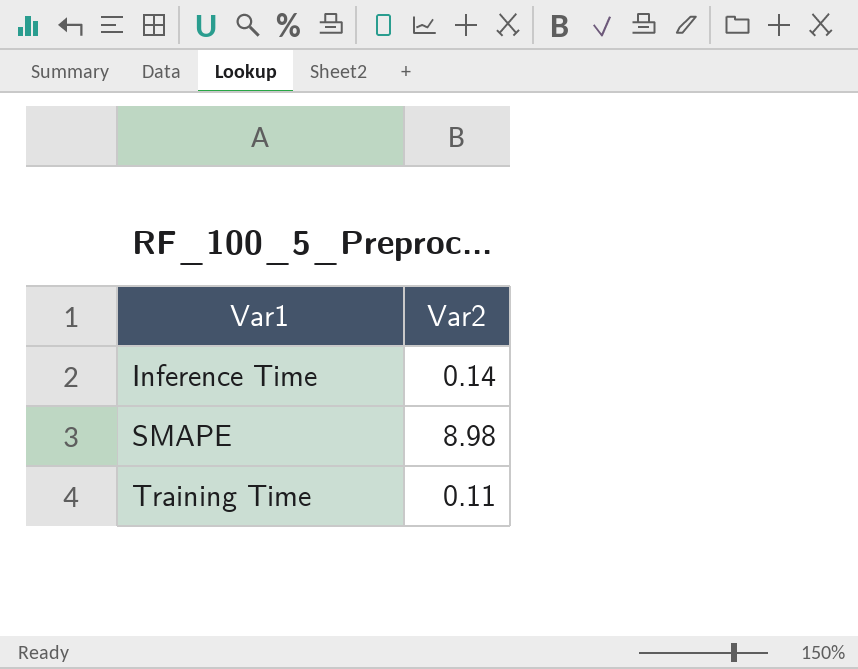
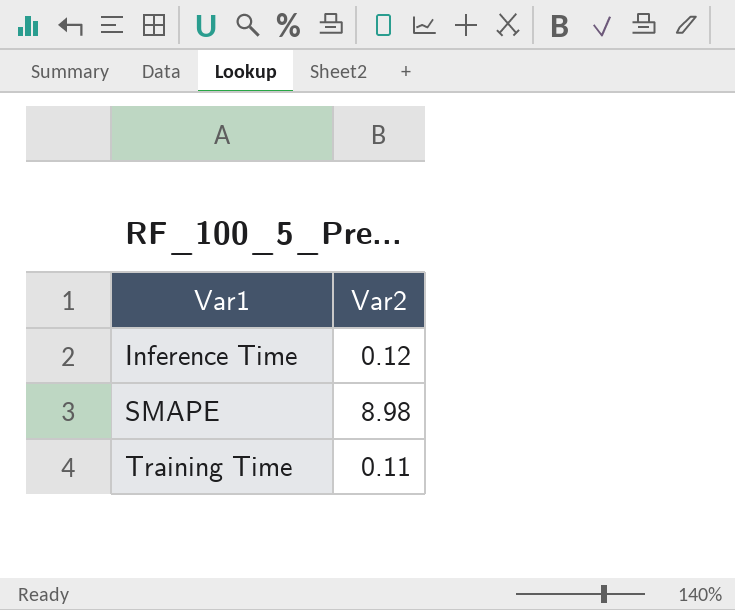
Inference Time | Var2: 0.14 -> 0.12

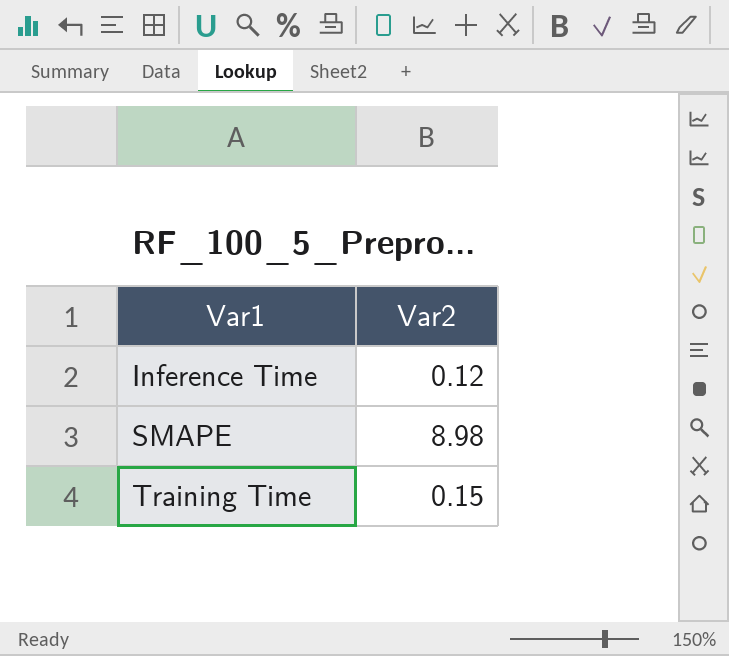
Training Time | Var2: 0.11 -> 0.15

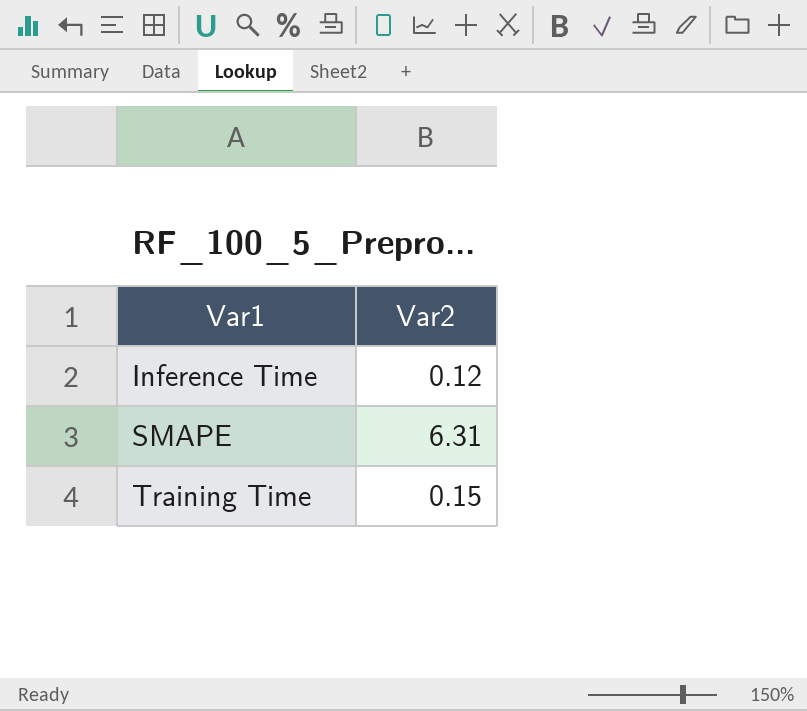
SMAPE | Var2: 8.98 -> 6.31

